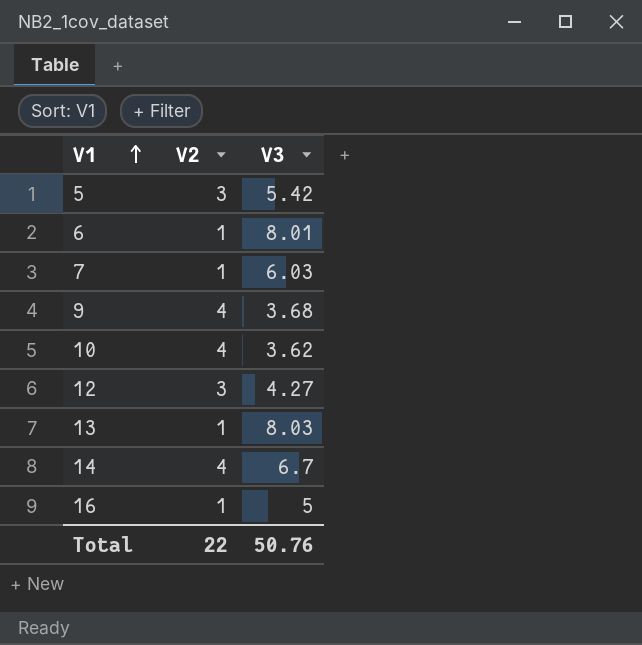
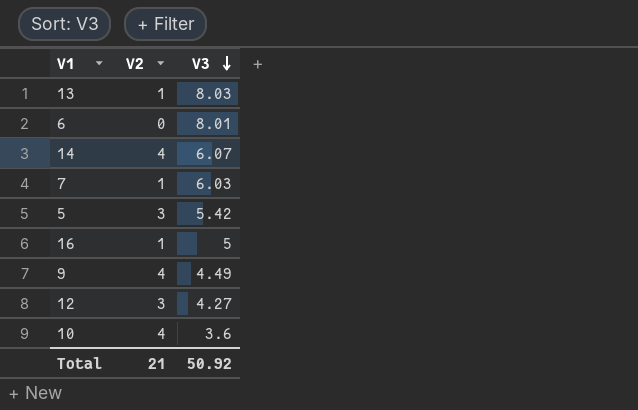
row order: V1 ascending -> V3 descending
6 | V2: 1 -> 0
14 | V3: 6.7 -> 6.07
9 | V3: 3.68 -> 4.49
10 | V3: 3.62 -> 3.6
Total | V2: 22 -> 21
Total | V3: 50.76 -> 50.92

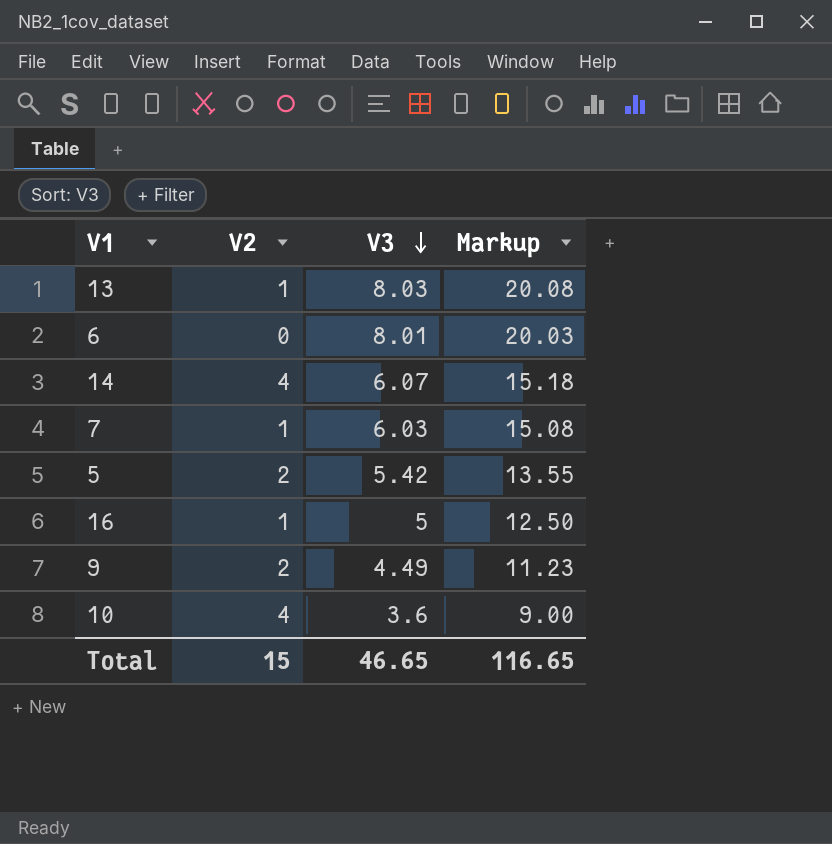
column Markup | formula: none -> [V3] * 2.5
row 12: 3 | 4.27 -> none
5 | V2: 3 -> 2
9 | V2: 4 -> 2
Total | V2: 21 -> 15
Total | V3: 50.92 -> 46.65

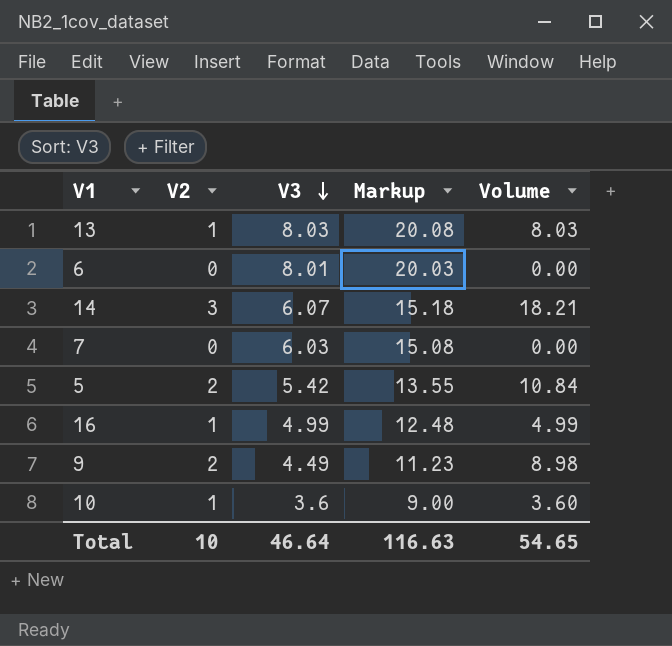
column Volume | formula: none -> [V2] * [V3]
14 | V2: 4 -> 3
7 | V2: 1 -> 0
16 | V3: 5 -> 4.99
16 | Markup: 12.50 -> 12.48
10 | V2: 4 -> 1
Total | V2: 15 -> 10
Total | V3: 46.65 -> 46.64
Total | Markup: 116.65 -> 116.63

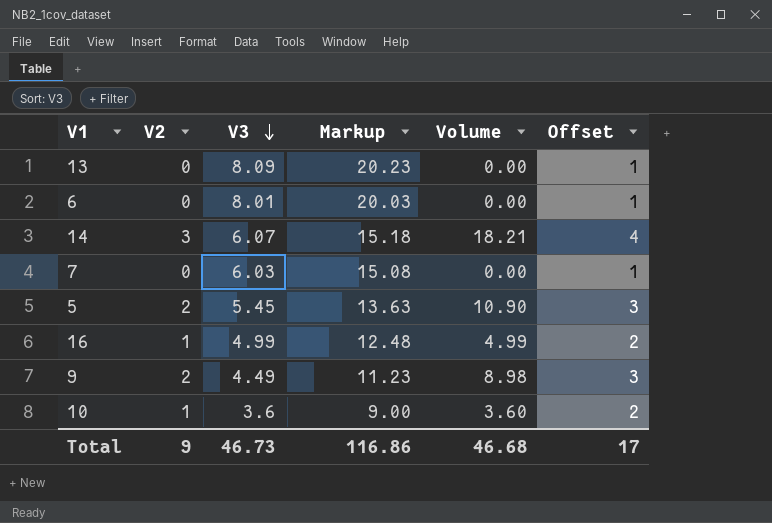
column Offset | formula: none -> [V2] + 1
13 | V2: 1 -> 0
13 | V3: 8.03 -> 8.09
13 | Markup: 20.08 -> 20.23
13 | Volume: 8.03 -> 0.00
5 | V3: 5.42 -> 5.45
5 | Markup: 13.55 -> 13.63
5 | Volume: 10.84 -> 10.90
Total | V2: 10 -> 9
Total | V3: 46.64 -> 46.73
Total | Markup: 116.63 -> 116.86
Total | Volume: 54.65 -> 46.68

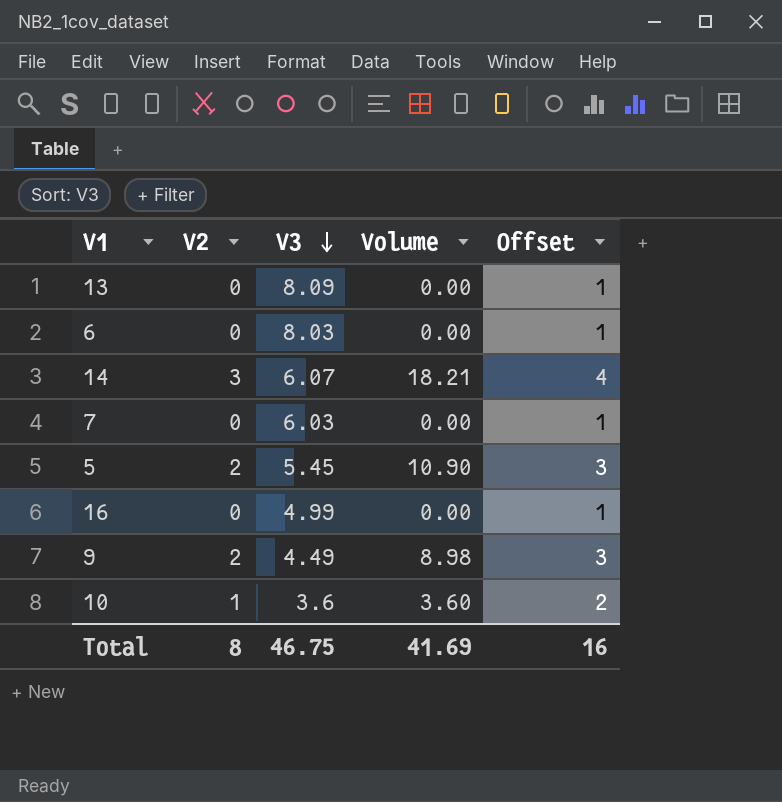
column Markup | formula: [V3] * 2.5 -> none
6 | V3: 8.01 -> 8.03
16 | V2: 1 -> 0
16 | Volume: 4.99 -> 0.00
16 | Offset: 2 -> 1
Total | V2: 9 -> 8
Total | V3: 46.73 -> 46.75
Total | Volume: 46.68 -> 41.69
Total | Offset: 17 -> 16

